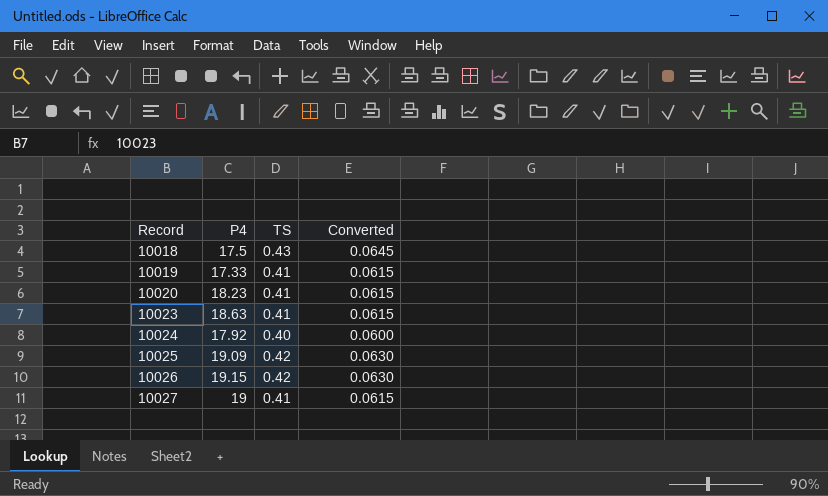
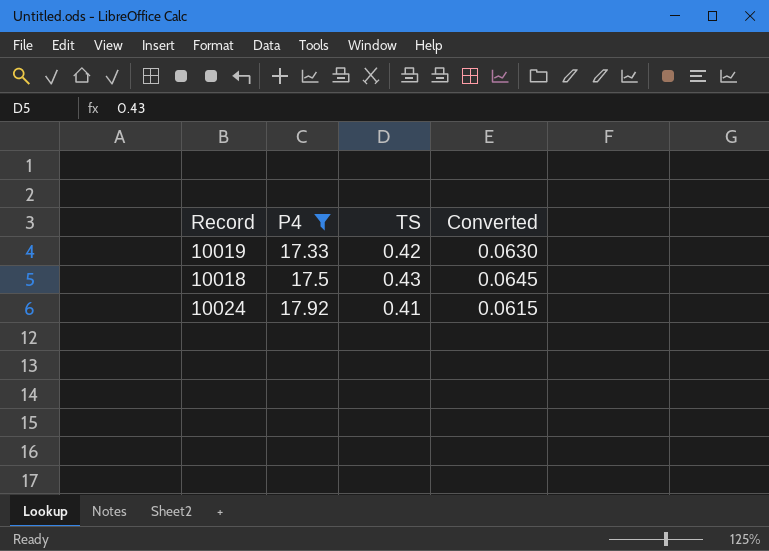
filter: none -> P4 <= 17.92
row order: Record ascending -> P4 ascending
10019 | TS: 0.41 -> 0.42
10019 | Converted: 0.0615 -> 0.0630
10024 | TS: 0.40 -> 0.41
10024 | Converted: 0.0600 -> 0.0615

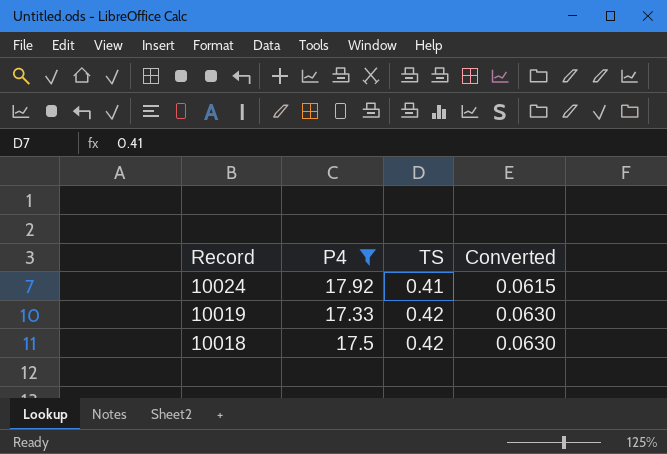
row order: P4 ascending -> Record descending
10018 | TS: 0.43 -> 0.42
10018 | Converted: 0.0645 -> 0.0630

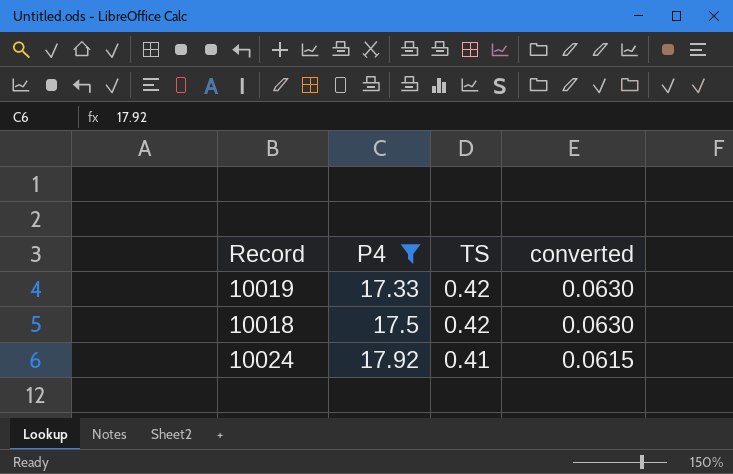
row order: Record descending -> P4 ascending
column name: Converted -> converted

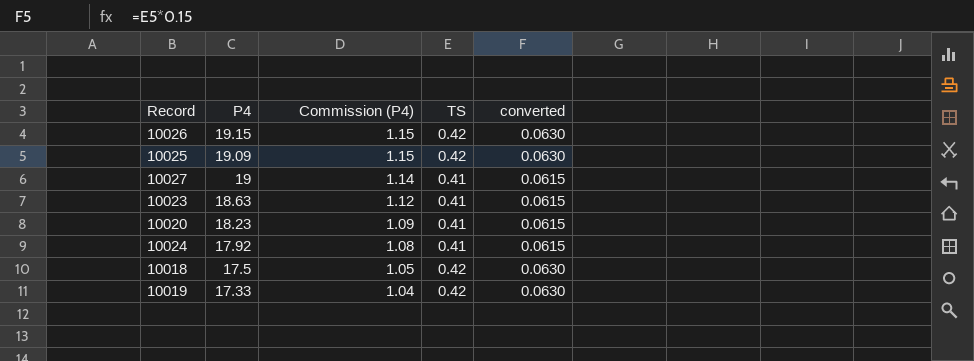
filter: P4 <= 17.92 -> none
row order: P4 ascending -> P4 descending
column Commission (P4) | formula: none -> [P4] * 0.06

